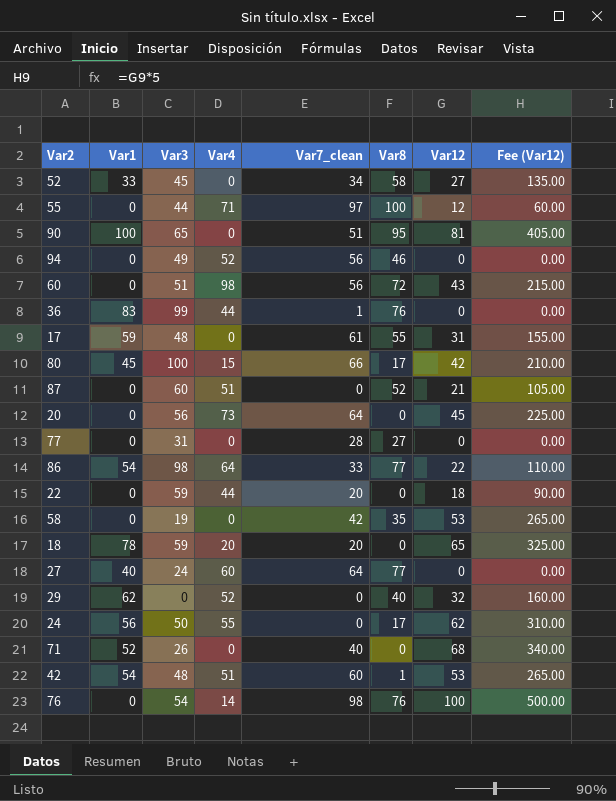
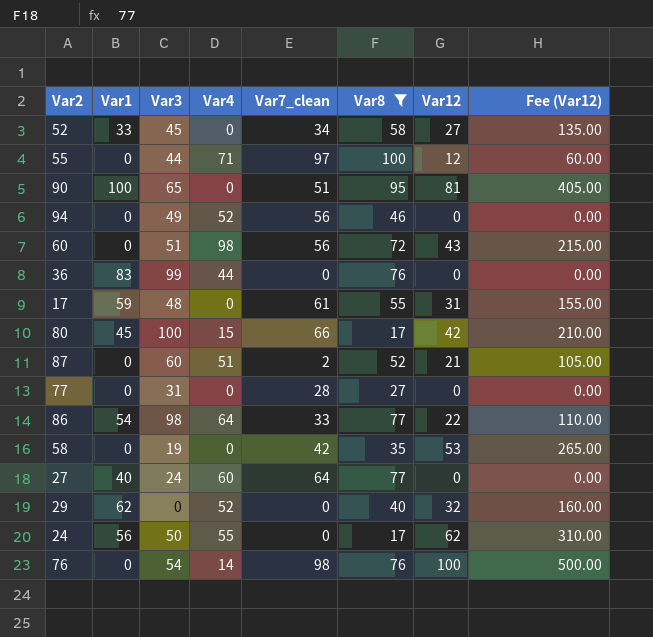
filter: none -> Var8 >= 17
36 | Var7_clean: 1 -> 0
87 | Var7_clean: 0 -> 2

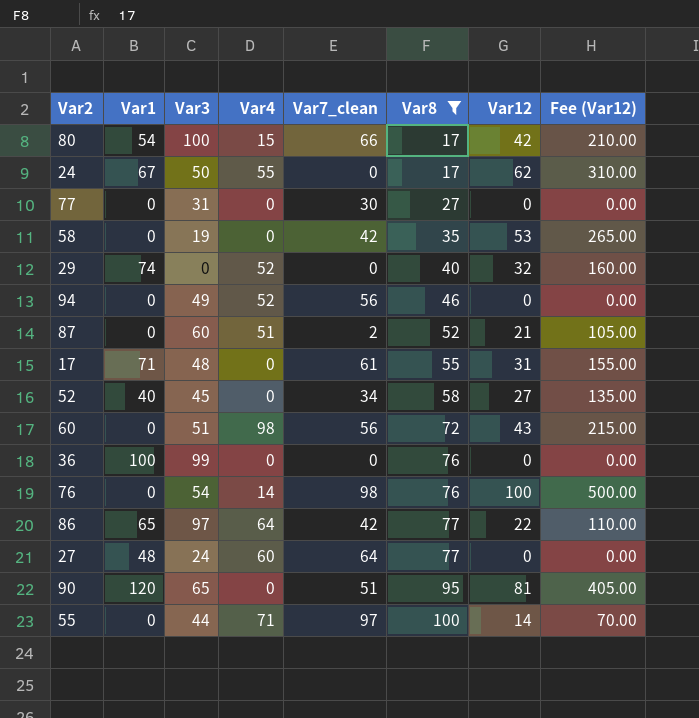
row order: none -> Var8 ascending
80 | Var1: 45 -> 54
24 | Var1: 56 -> 67
77 | Var7_clean: 28 -> 30
29 | Var1: 62 -> 74
17 | Var1: 59 -> 71
52 | Var1: 33 -> 40
36 | Var1: 83 -> 100
36 | Var4: 44 -> 0
86 | Var1: 54 -> 65
86 | Var3: 98 -> 97
86 | Var7_clean: 33 -> 42
27 | Var1: 40 -> 48
90 | Var1: 100 -> 120
55 | Var12: 12 -> 14
55 | Fee (Var12): 60.00 -> 70.00

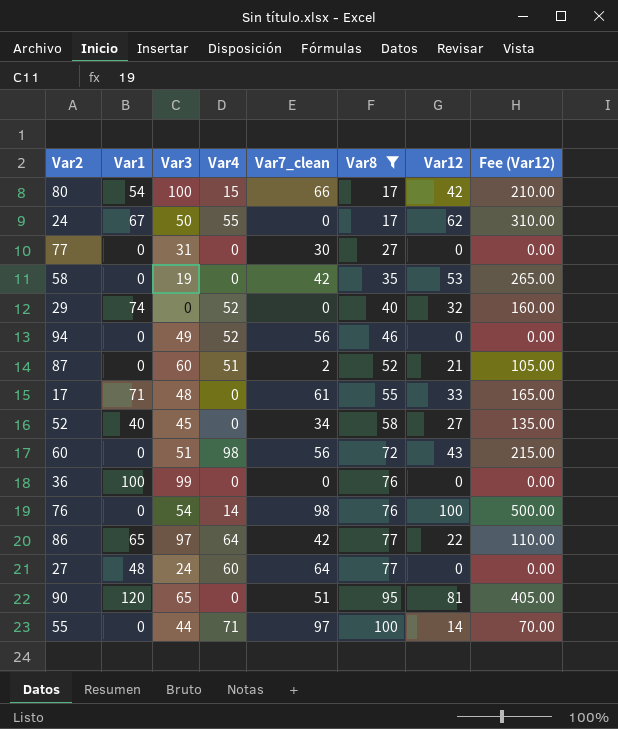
17 | Var12: 31 -> 33
17 | Fee (Var12): 155.00 -> 165.00

